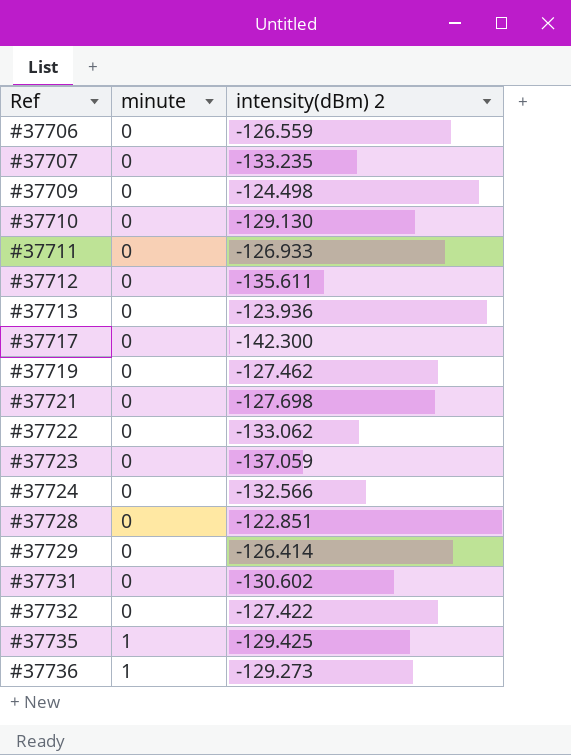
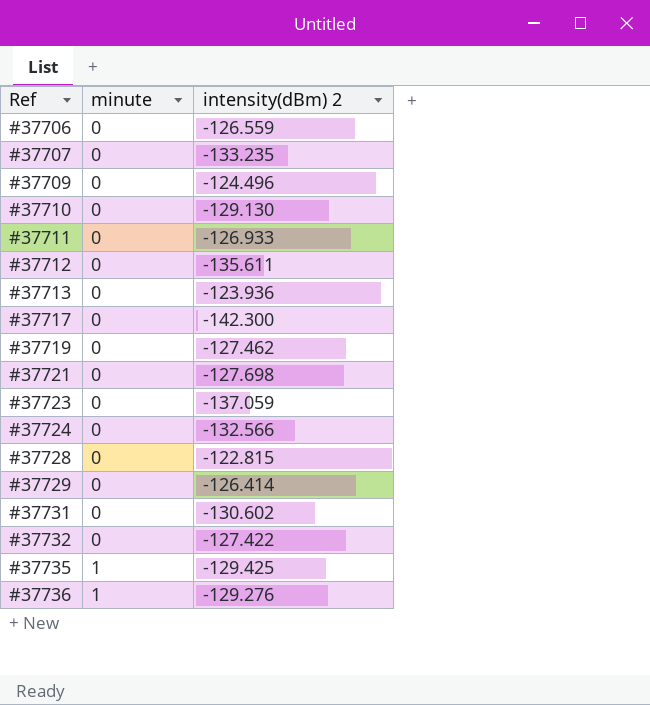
row #37722: 0 | -133.062 -> none
#37709 | intensity(dBm) 2: -124.498 -> -124.496
#37728 | intensity(dBm) 2: -122.851 -> -122.815
#37736 | intensity(dBm) 2: -129.273 -> -129.276

